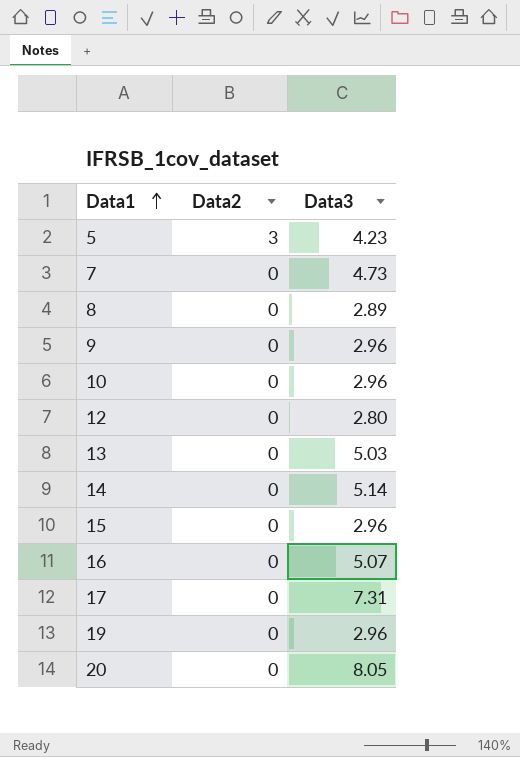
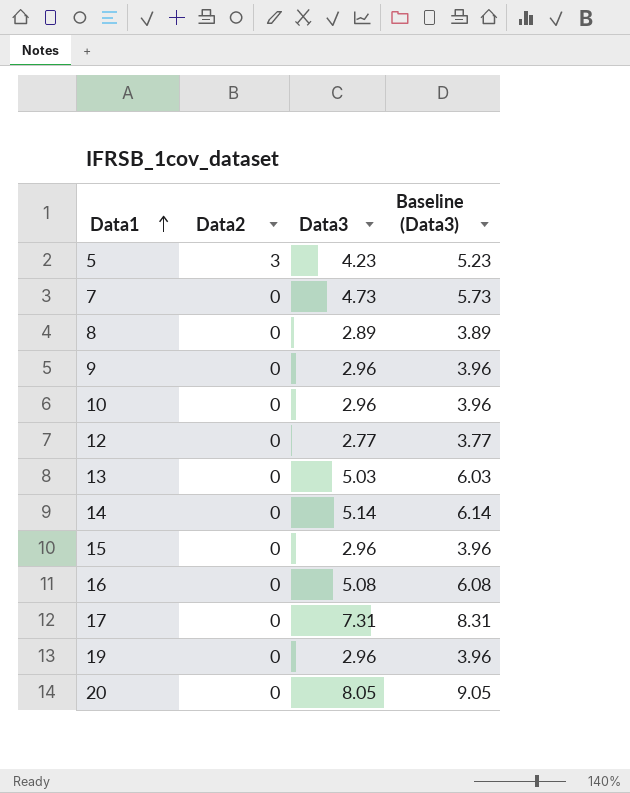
column Baseline (Data3) | formula: none -> [Data3] + 1
12 | Data3: 2.80 -> 2.77
16 | Data3: 5.07 -> 5.08

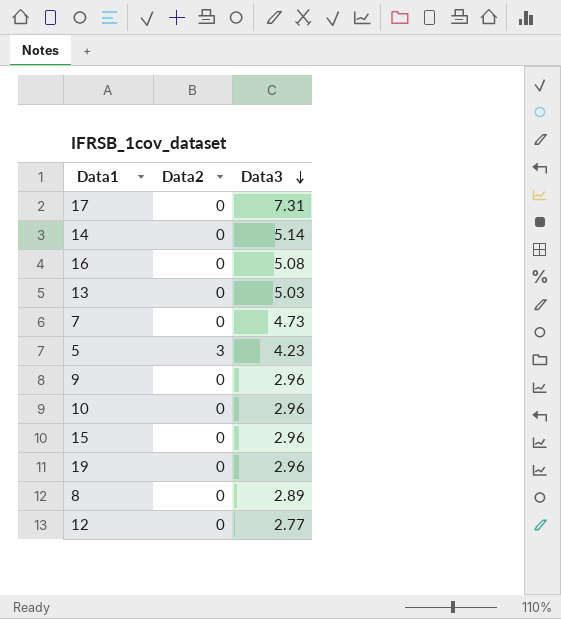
row order: Data1 ascending -> Data3 descending
column Baseline (Data3) | formula: [Data3] + 1 -> none
row 20: 0 | 8.05 | 9.05 -> none

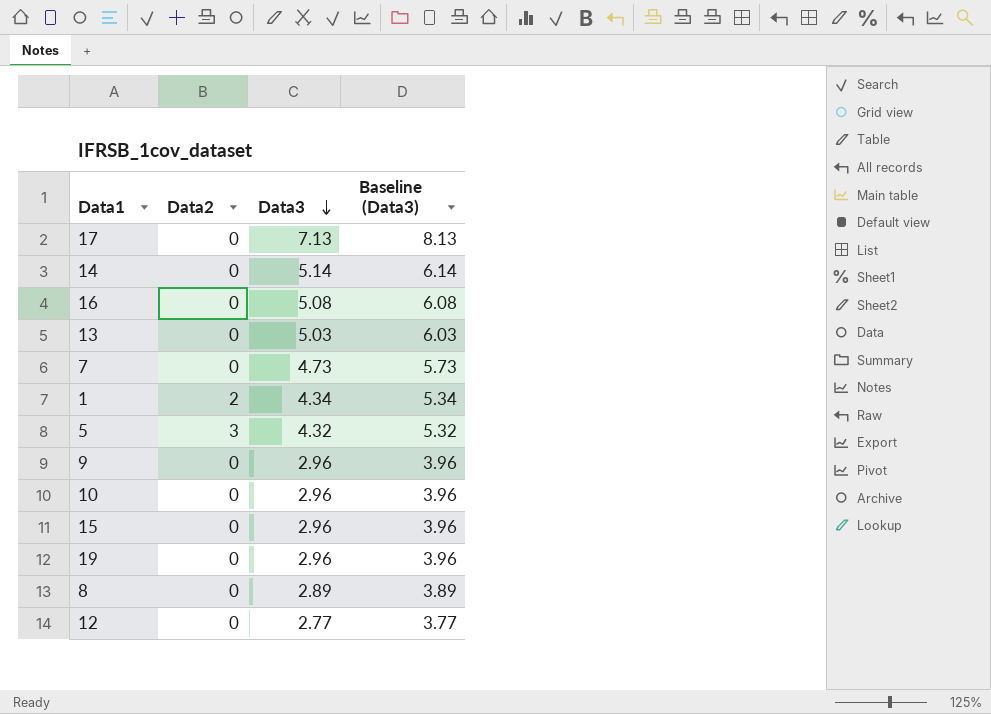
column Baseline (Data3) | formula: none -> [Data3] + 1
17 | Data3: 7.31 -> 7.13
row 1: none -> 2 | 4.34 | 5.34
5 | Data3: 4.23 -> 4.32

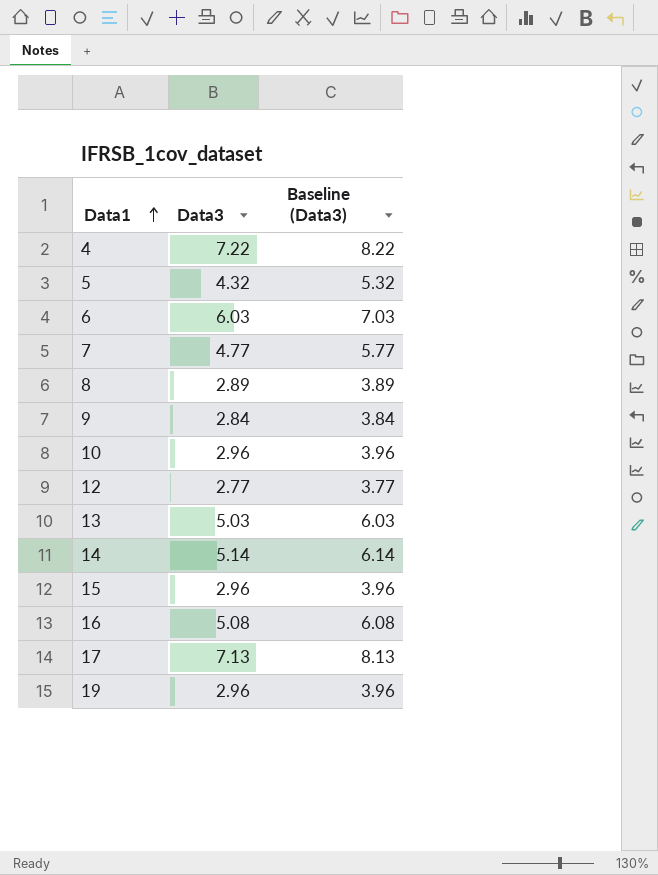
row order: Data3 descending -> Data1 ascending
column Data2 | position: 2 -> none
row 1: 2 | 4.34 | 5.34 -> none
row 4: none -> 7.22 | 8.22
row 6: none -> 6.03 | 7.03
7 | Data3: 4.73 -> 4.77
7 | Baseline (Data3): 5.73 -> 5.77
9 | Data3: 2.96 -> 2.84
9 | Baseline (Data3): 3.96 -> 3.84

